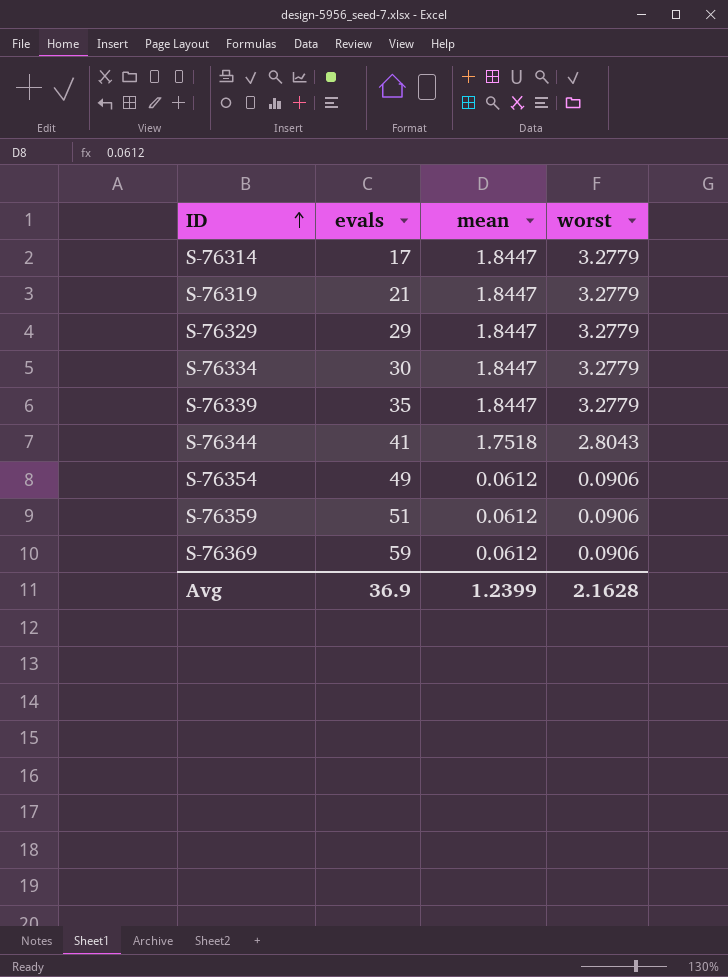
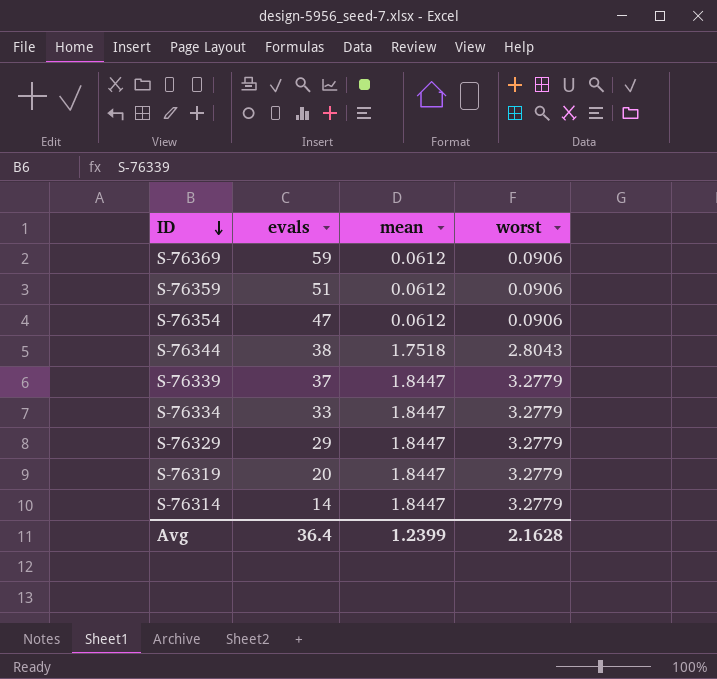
row order: ID ascending -> ID descending
S-76354 | evals: 49 -> 47
S-76344 | evals: 41 -> 38
S-76339 | evals: 35 -> 37
S-76334 | evals: 30 -> 33
S-76319 | evals: 21 -> 20
S-76314 | evals: 17 -> 14
Avg | evals: 36.9 -> 36.4

